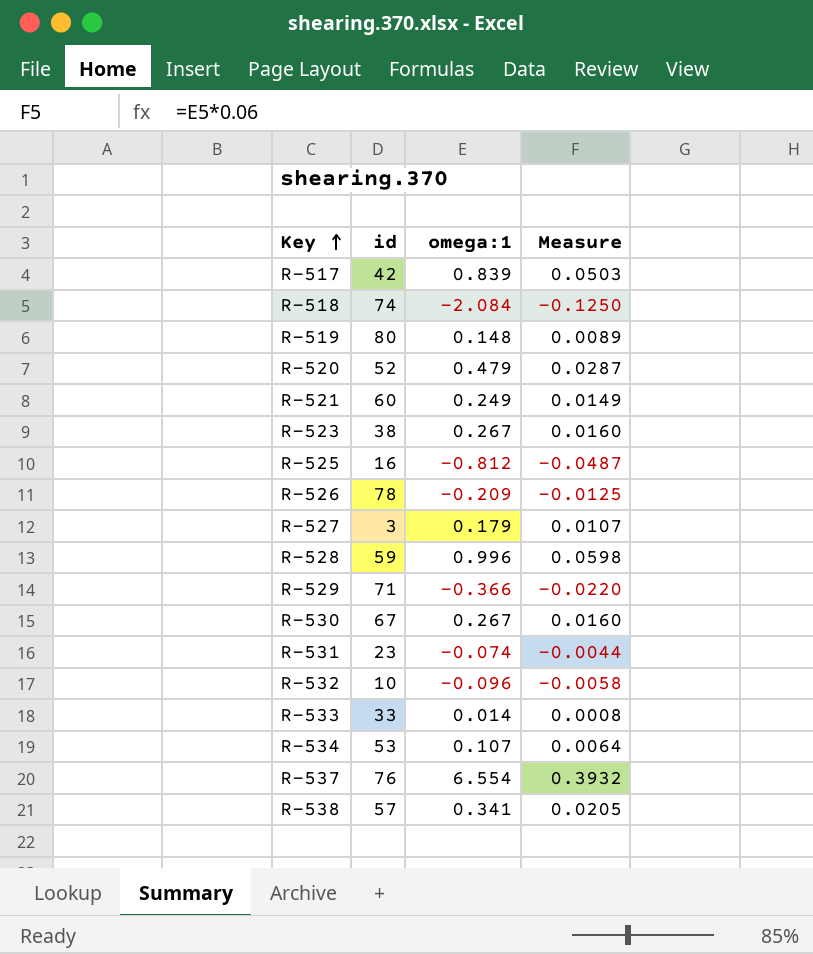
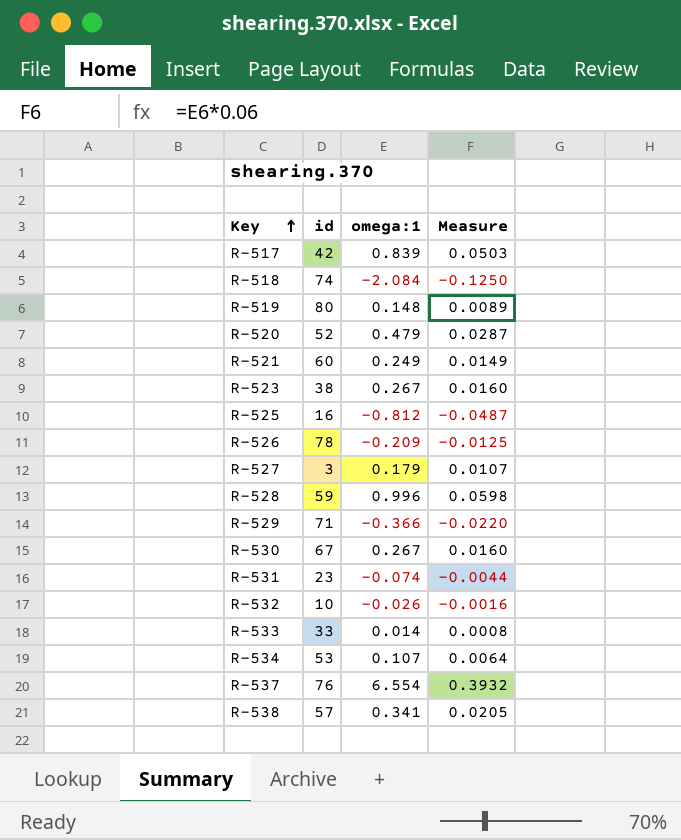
R-532 | omega:1: -0.096 -> -0.026
R-532 | Measure: -0.0058 -> -0.0016

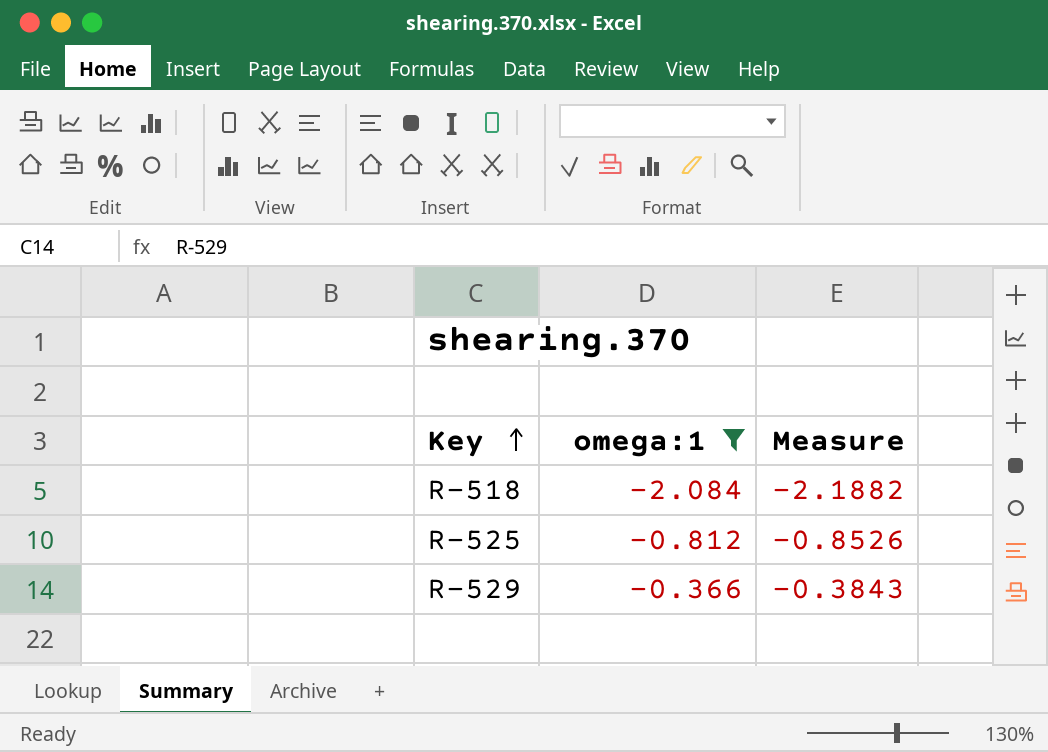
filter: none -> omega:1 <= -0.366
column id | position: 2 -> none
column Measure | formula: [omega:1] * 0.06 -> [omega:1] * 1.05

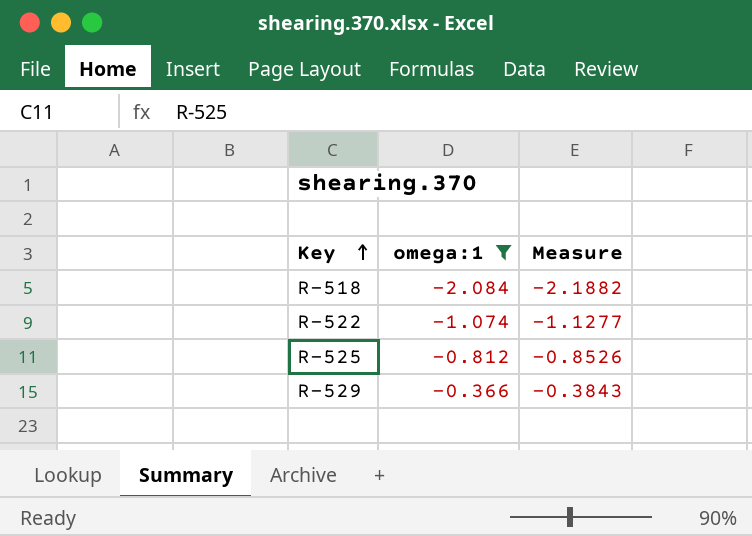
row R-522: none -> -1.074 | -1.1277

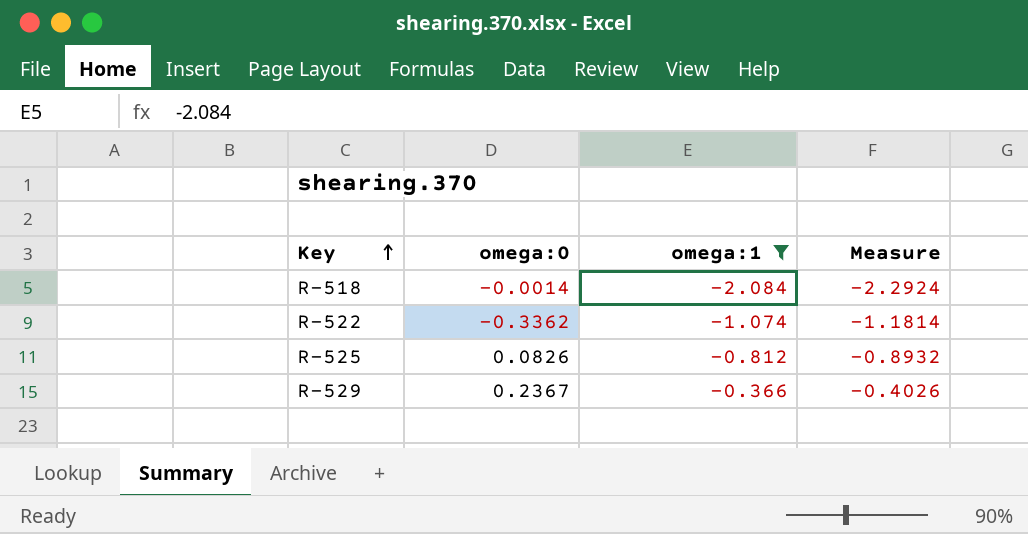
column omega:0 | position: none -> 2
column Measure | formula: [omega:1] * 1.05 -> [omega:1] * 1.1

